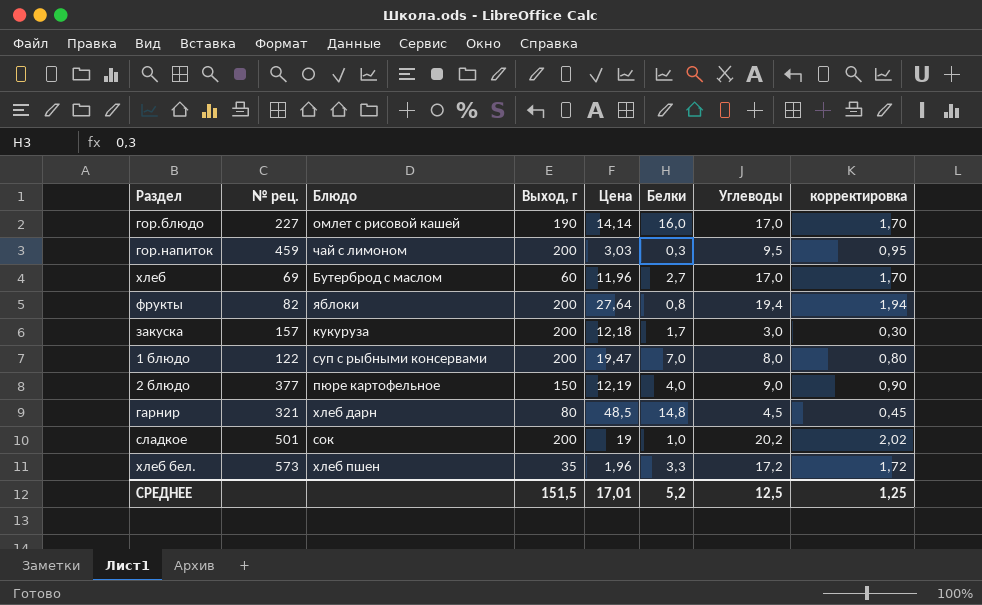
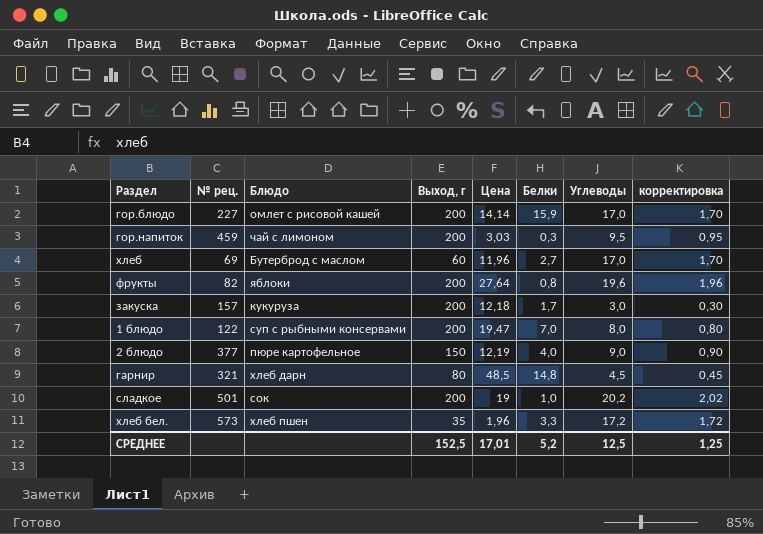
гор.блюдо | Выход, г: 190 -> 200
гор.блюдо | Белки: 16,0 -> 15,9
фрукты | Углеводы: 19,4 -> 19,6
фрукты | корректировка: 1,94 -> 1,96
СРЕДНЕЕ | Выход, г: 151,5 -> 152,5

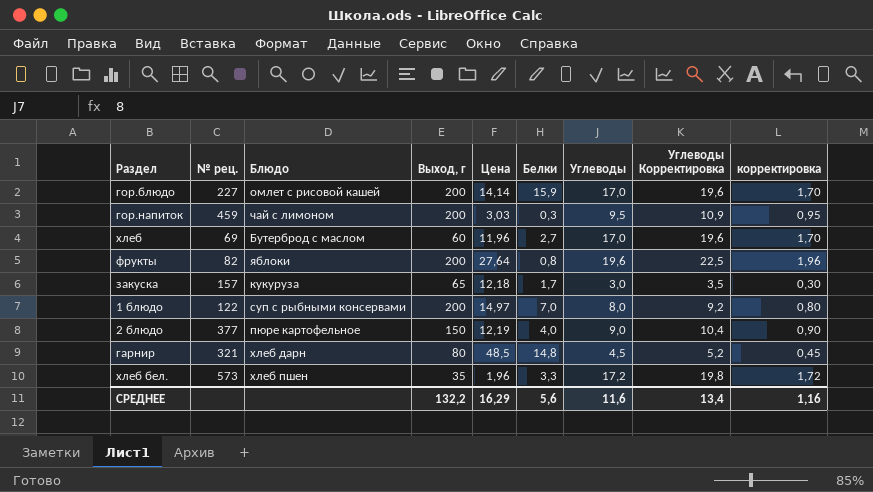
column Углеводы Корректировка | formula: none -> [Углеводы] * 1,15
row сладкое: 501 | сок | 200 | 19 | 1,0 | 20,2 | 2,02 -> none
закуска | Выход, г: 200 -> 65
1 блюдо | Цена: 19,47 -> 14,97
СРЕДНЕЕ | Выход, г: 152,5 -> 132,2
СРЕДНЕЕ | Цена: 17,01 -> 16,29
СРЕДНЕЕ | Белки: 5,2 -> 5,6
СРЕДНЕЕ | Углеводы: 12,5 -> 11,6
СРЕДНЕЕ | корректировка: 1,25 -> 1,16

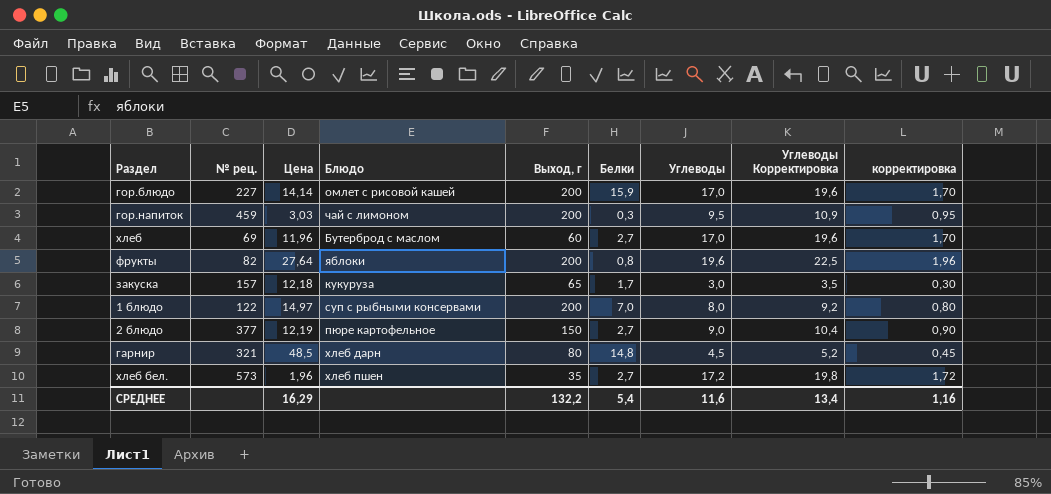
column Цена | position: 5 -> 3
2 блюдо | Белки: 4,0 -> 2,7
хлеб бел. | Белки: 3,3 -> 2,7
СРЕДНЕЕ | Белки: 5,6 -> 5,4

